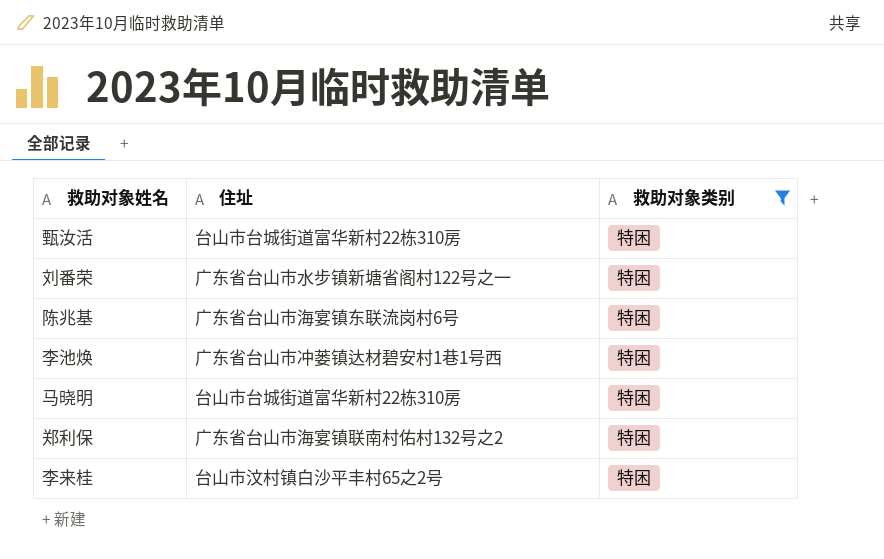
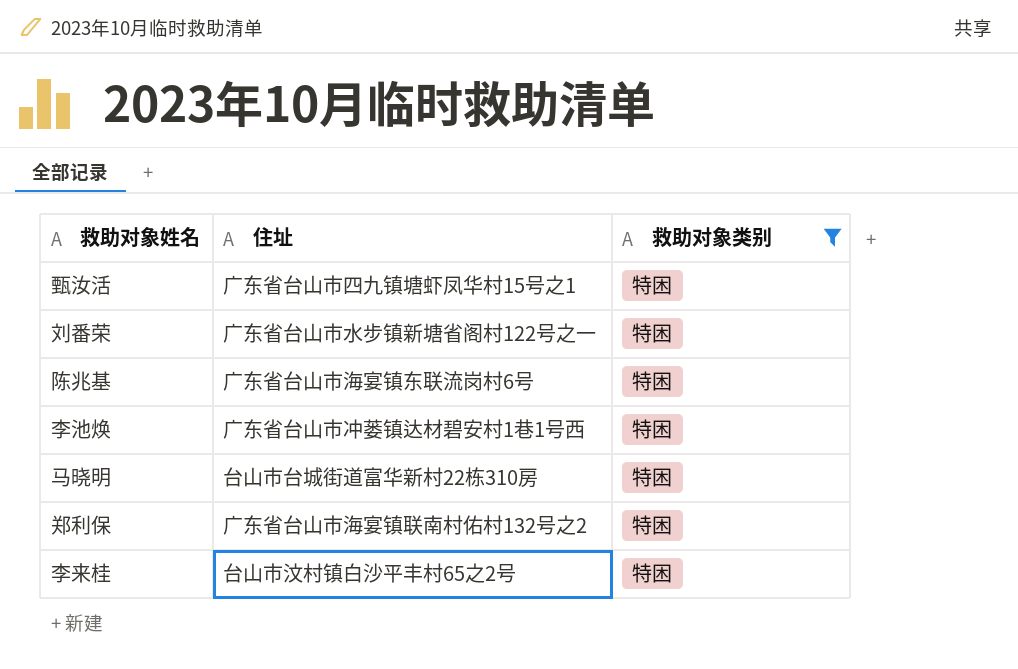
甄汝活 | 住址: 台山市台城街道富华新村22栋310房 -> 广东省台山市四九镇塘虾凤华村15号之1

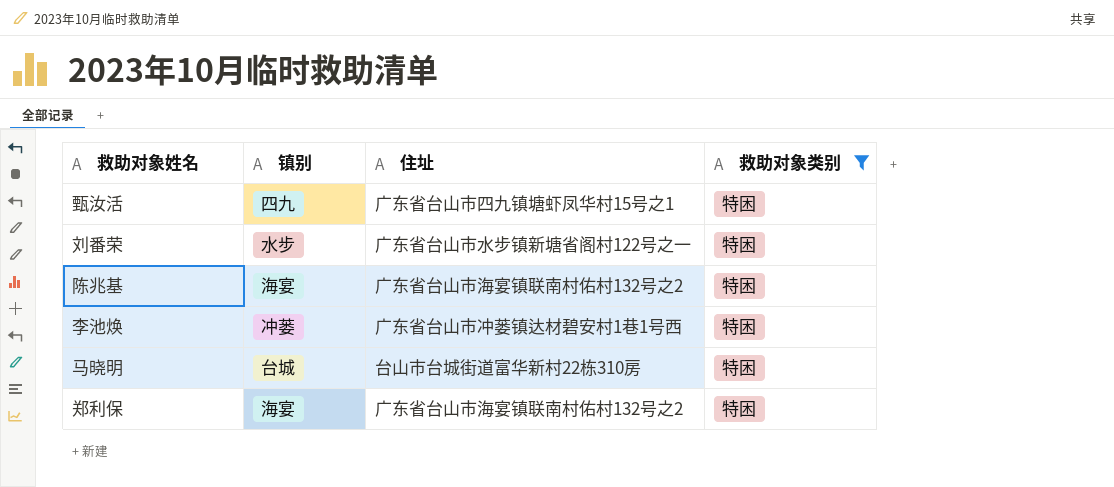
column 镇别 | position: none -> 2
row 李来桂: 台山市汶村镇白沙平丰村65之2号 | 特困 -> none
陈兆基 | 住址: 广东省台山市海宴镇东联流岗村6号 -> 广东省台山市海宴镇联南村佑村132号之2

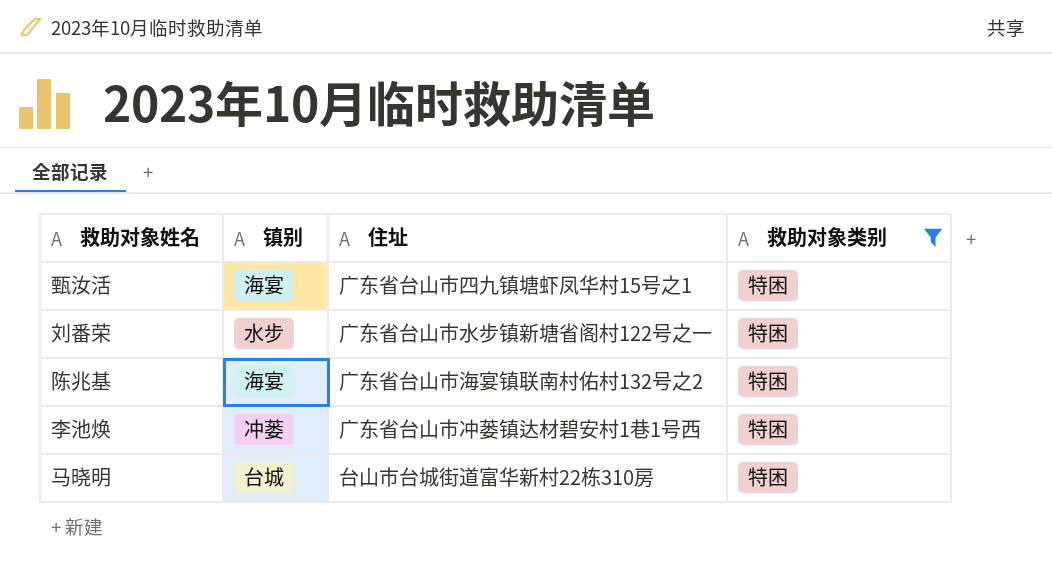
row 郑利保: 海宴 | 广东省台山市海宴镇联南村佑村132号之2 | 特困 -> none
甄汝活 | 镇别: 四九 -> 海宴

